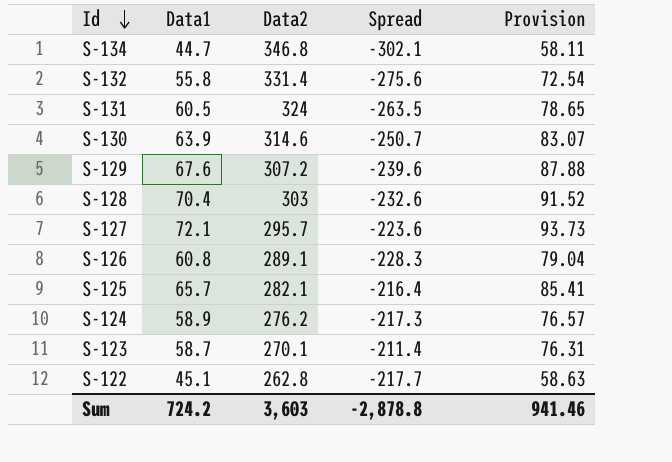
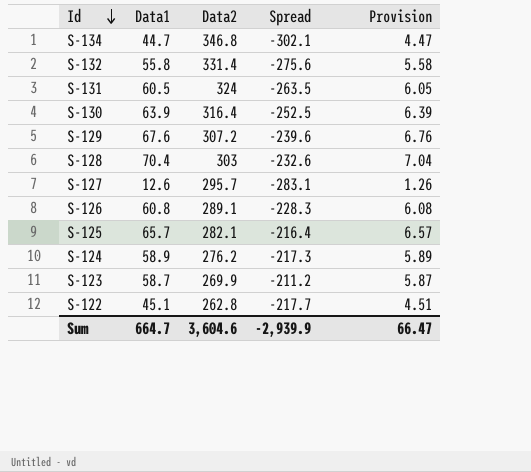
column Provision | formula: [Data1] * 1.3 -> [Data1] * 0.1
S-130 | Data2: 314.6 -> 316.4
S-130 | Spread: -250.7 -> -252.5
S-127 | Data1: 72.1 -> 12.6
S-127 | Spread: -223.6 -> -283.1
S-123 | Data2: 270.1 -> 269.9
S-123 | Spread: -211.4 -> -211.2
Sum | Data1: 724.2 -> 664.7
Sum | Data2: 3,603 -> 3,604.6
Sum | Spread: -2,878.8 -> -2,939.9
Sum | Provision: 941.46 -> 66.47

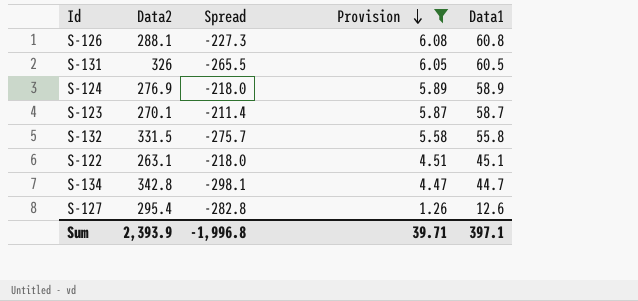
filter: none -> Provision <= 6.08
row order: Id descending -> Provision descending
column Data1 | position: 2 -> 5
S-126 | Data2: 289.1 -> 288.1
S-126 | Spread: -228.3 -> -227.3
S-131 | Data2: 324 -> 326
S-131 | Spread: -263.5 -> -265.5
S-124 | Data2: 276.2 -> 276.9
S-124 | Spread: -217.3 -> -218.0
S-123 | Data2: 269.9 -> 270.1
S-123 | Spread: -211.2 -> -211.4
S-132 | Data2: 331.4 -> 331.5
S-132 | Spread: -275.6 -> -275.7
S-122 | Data2: 262.8 -> 263.1
S-122 | Spread: -217.7 -> -218.0
S-134 | Data2: 346.8 -> 342.8
S-134 | Spread: -302.1 -> -298.1
S-127 | Data2: 295.7 -> 295.4
S-127 | Spread: -283.1 -> -282.8
Sum | Data2: 3,604.6 -> 2,393.9
Sum | Spread: -2,939.9 -> -1,996.8
Sum | Provision: 66.47 -> 39.71
Sum | Data1: 664.7 -> 397.1

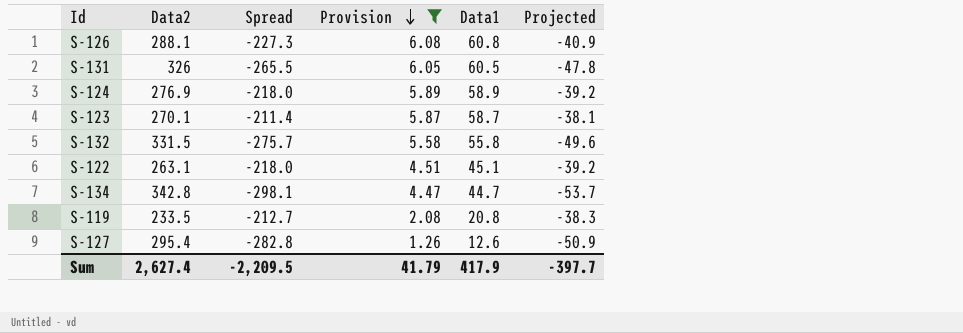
column Projected | formula: none -> [Spread] * 0.18
row S-119: none -> 233.5 | -212.7 | 2.08 | 20.8 | -38.3
Sum | Data2: 2,393.9 -> 2,627.4
Sum | Spread: -1,996.8 -> -2,209.5
Sum | Provision: 39.71 -> 41.79
Sum | Data1: 397.1 -> 417.9

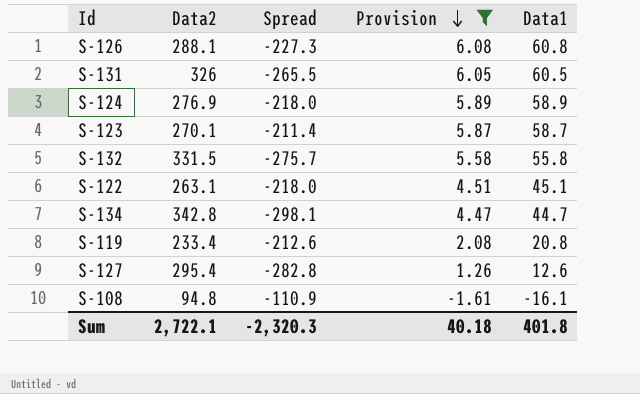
column Projected | formula: [Spread] * 0.18 -> none
S-119 | Data2: 233.5 -> 233.4
S-119 | Spread: -212.7 -> -212.6
row S-108: none -> 94.8 | -110.9 | -1.61 | -16.1
Sum | Data2: 2,627.4 -> 2,722.1
Sum | Spread: -2,209.5 -> -2,320.3
Sum | Provision: 41.79 -> 40.18
Sum | Data1: 417.9 -> 401.8

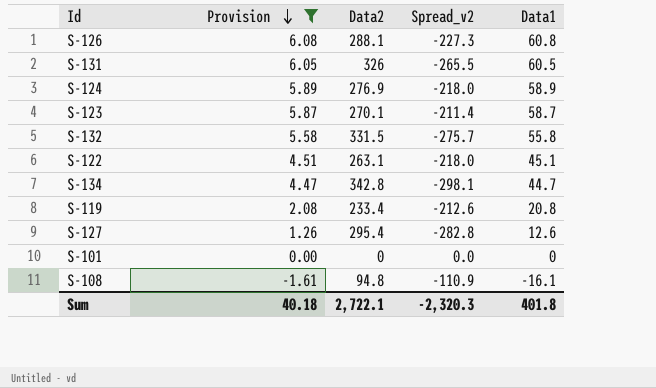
column Provision | position: 4 -> 2
column name: Spread -> Spread_v2
row S-101: none -> 0.00 | 0 | 0.0 | 0

